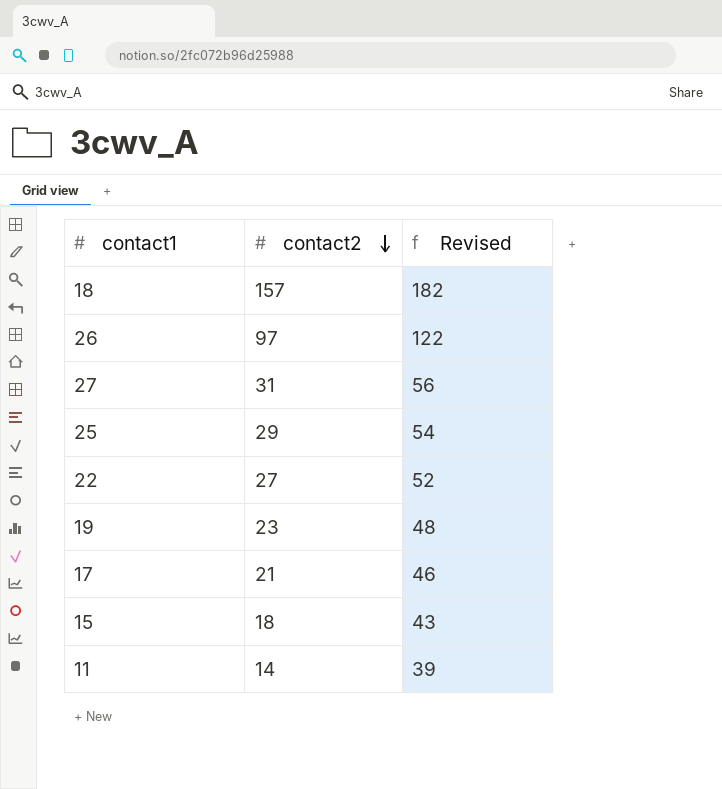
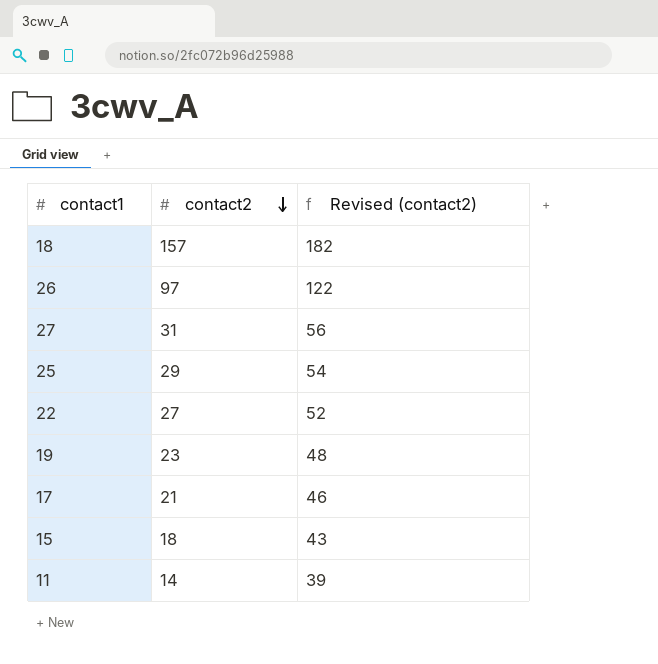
column name: Revised -> Revised (contact2)

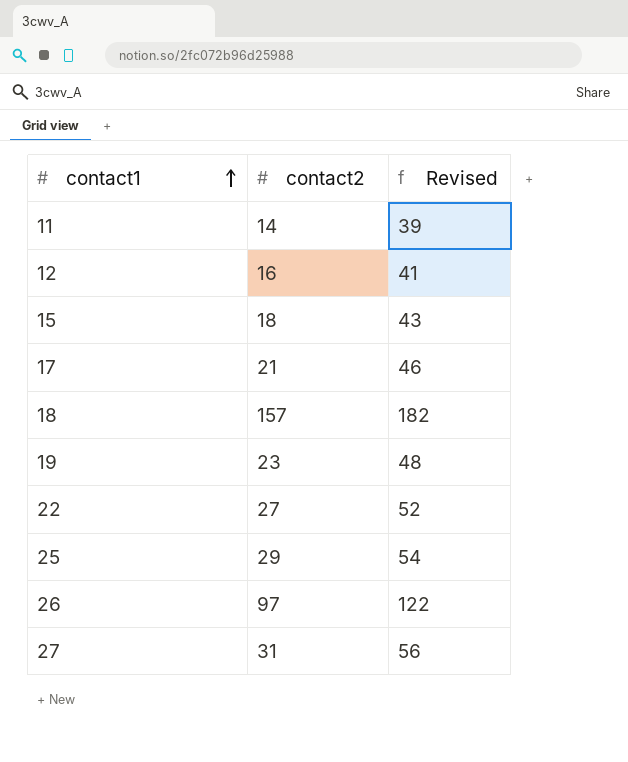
row order: contact2 descending -> contact1 ascending
column name: Revised (contact2) -> Revised
row 12: none -> 16 | 41

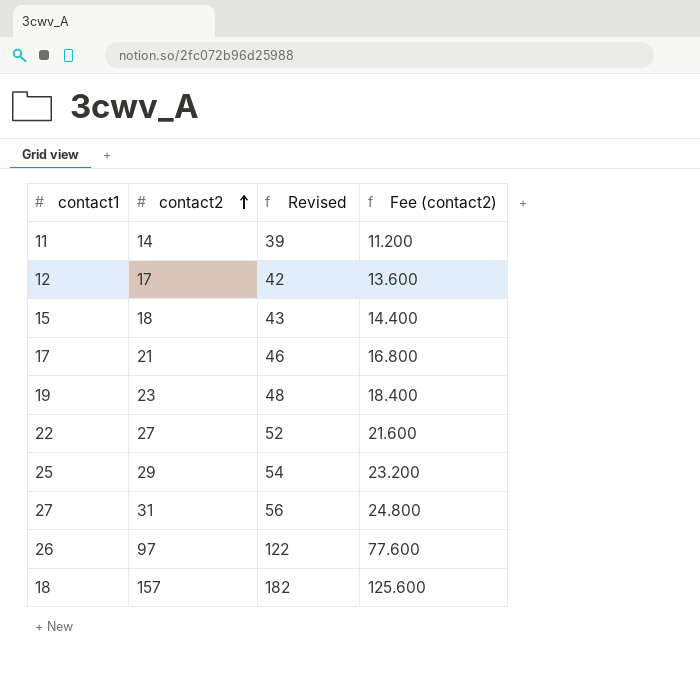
row order: contact1 ascending -> contact2 ascending
column Fee (contact2) | formula: none -> [contact2] * 0.8
12 | contact2: 16 -> 17
12 | Revised: 41 -> 42

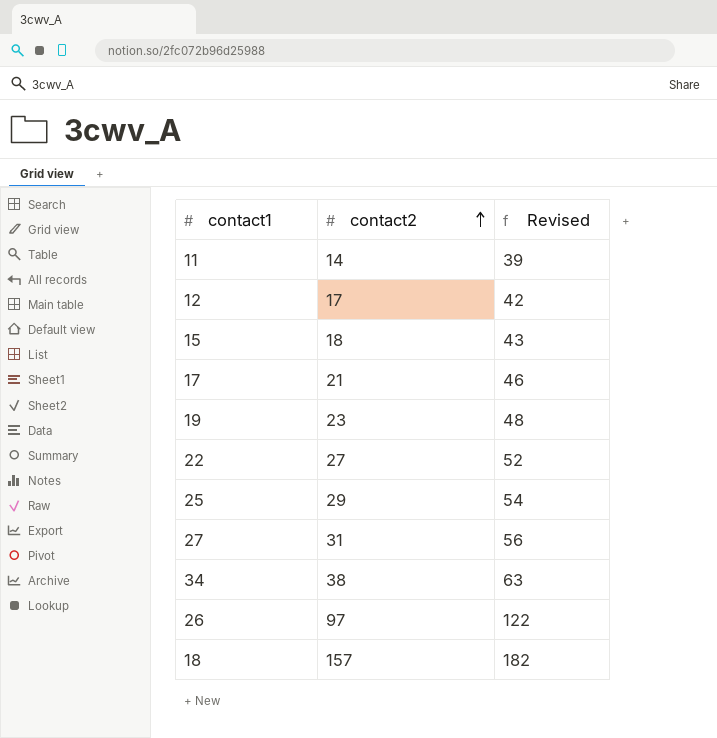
column Fee (contact2) | formula: [contact2] * 0.8 -> none
row 34: none -> 38 | 63

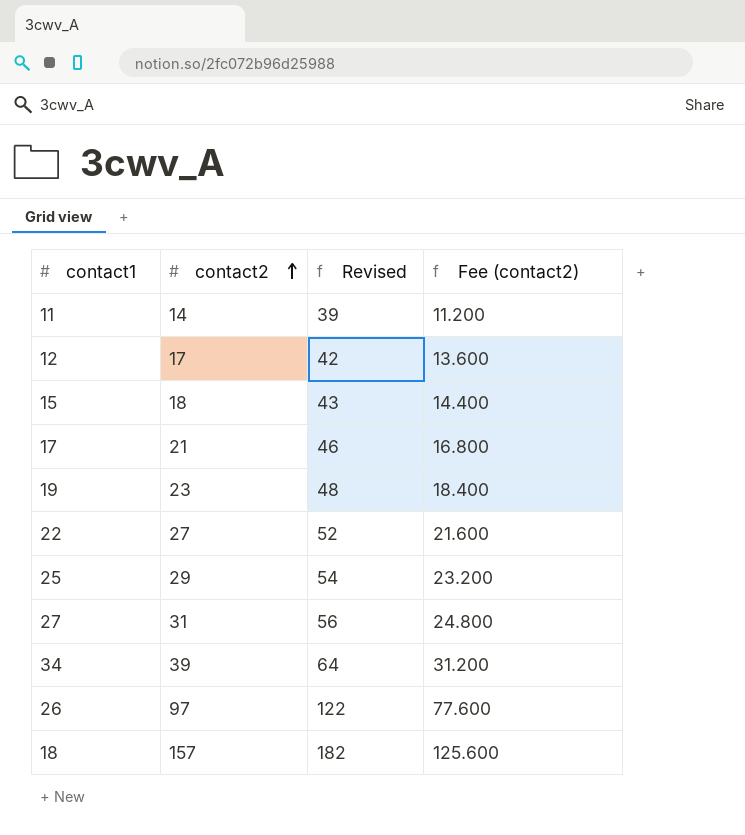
column Fee (contact2) | formula: none -> [contact2] * 0.8
34 | contact2: 38 -> 39
34 | Revised: 63 -> 64

